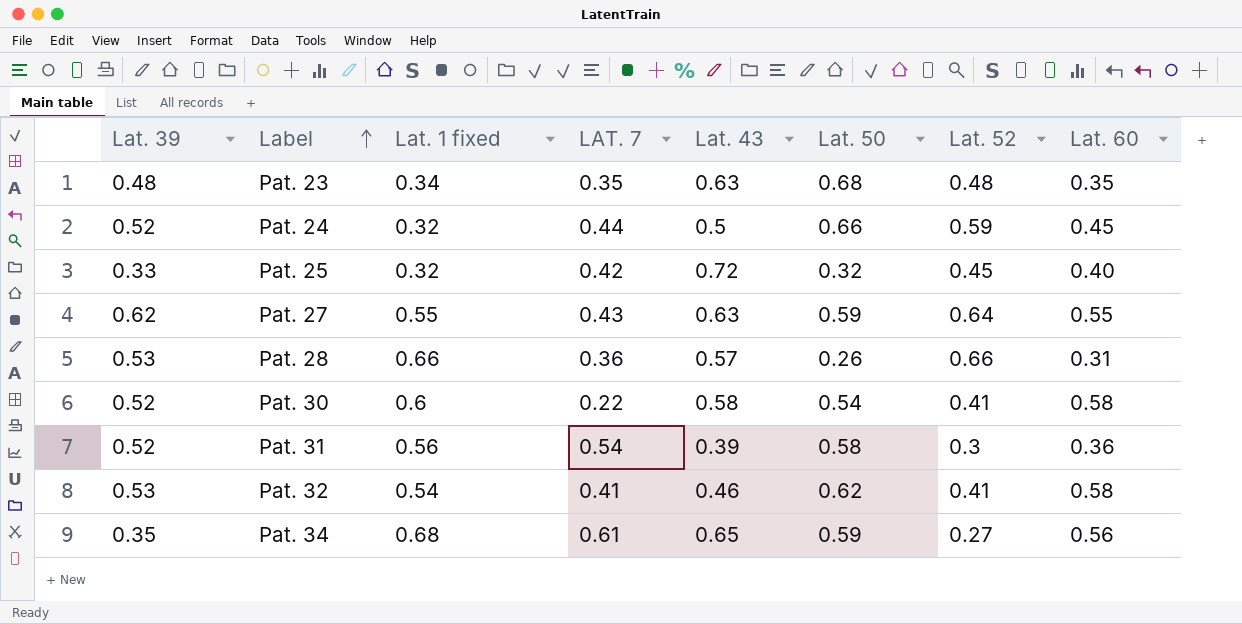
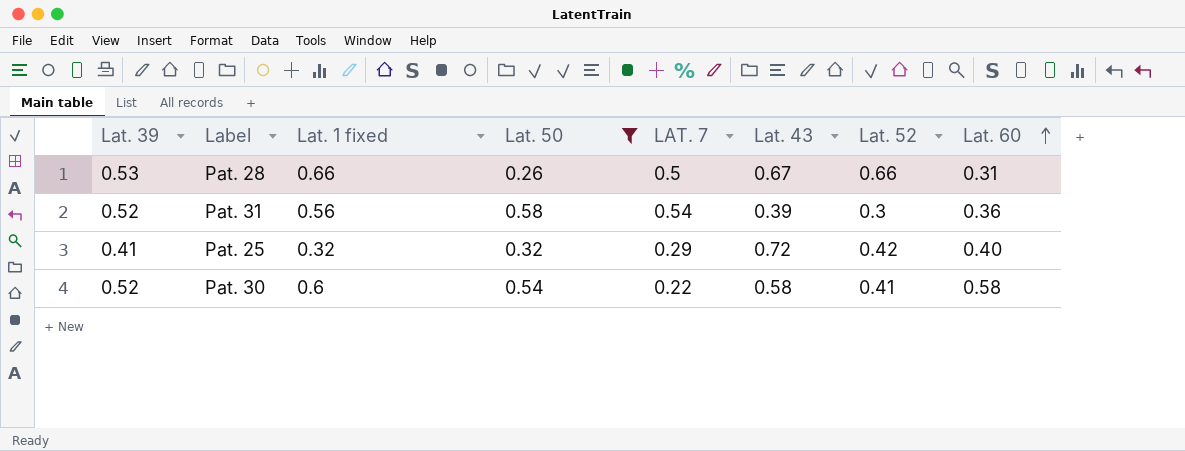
filter: none -> Lat. 50 <= 0.58
row order: Label ascending -> Lat. 60 ascending
column Lat. 50 | position: 6 -> 4
Pat. 28 | LAT. 7: 0.36 -> 0.5
Pat. 28 | Lat. 43: 0.57 -> 0.67
Pat. 25 | Lat. 39: 0.33 -> 0.41
Pat. 25 | LAT. 7: 0.42 -> 0.29
Pat. 25 | Lat. 52: 0.45 -> 0.42

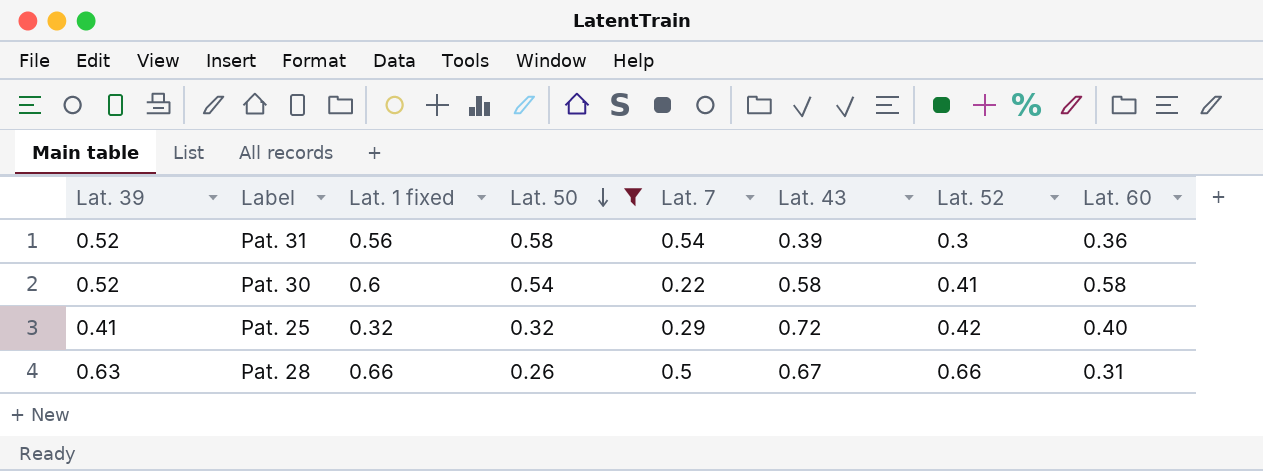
row order: Lat. 60 ascending -> Lat. 50 descending
column name: LAT. 7 -> Lat. 7
Pat. 28 | Lat. 39: 0.53 -> 0.63

